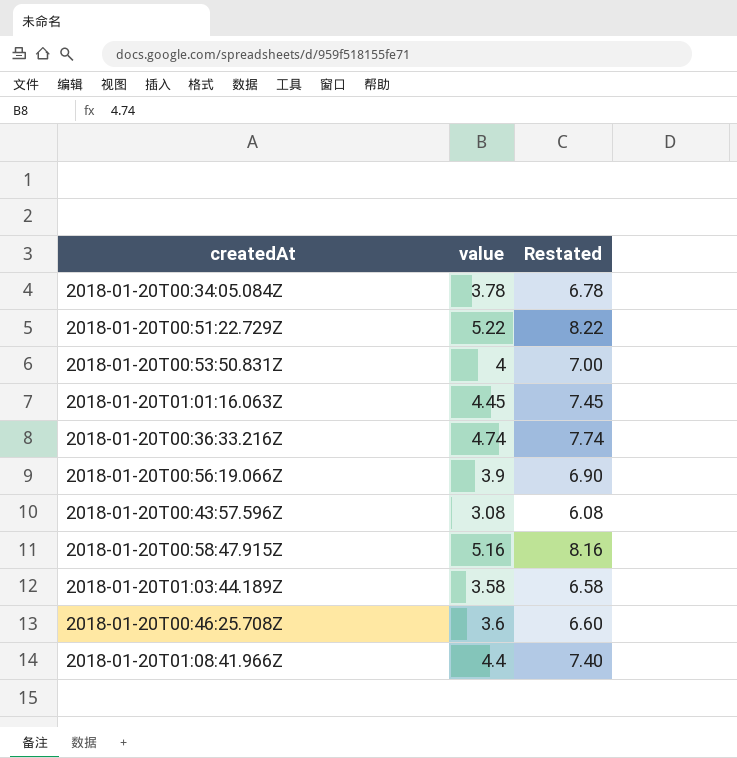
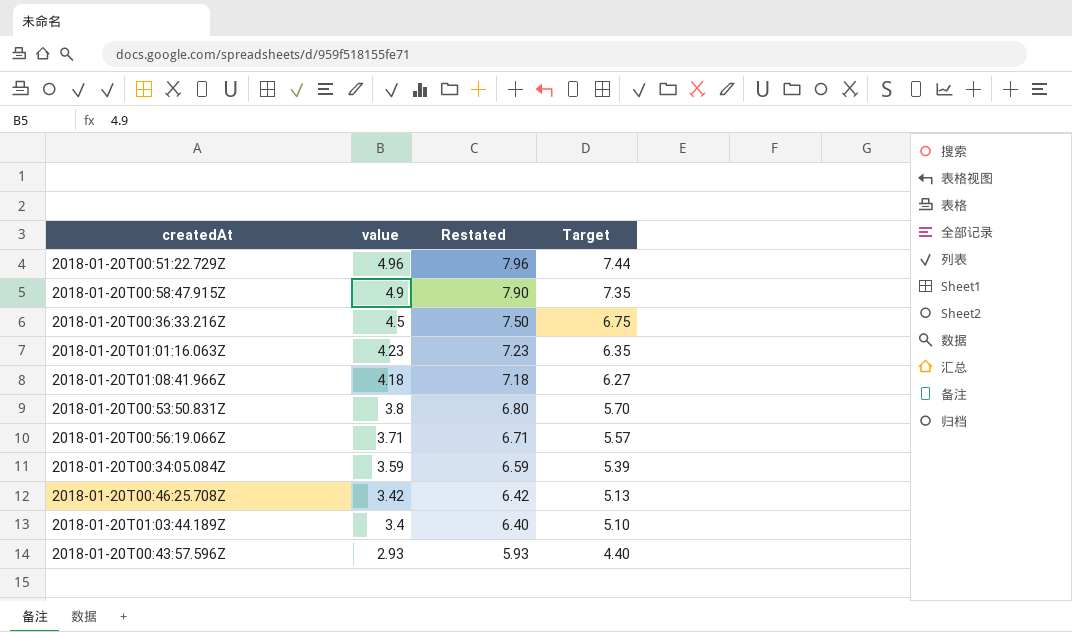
row order: none -> value descending
column Target | formula: none -> [value] * 1.5
2018-01-20T00:51:22.729Z | value: 5.22 -> 4.96
2018-01-20T00:51:22.729Z | Restated: 8.22 -> 7.96
2018-01-20T00:58:47.915Z | value: 5.16 -> 4.9
2018-01-20T00:58:47.915Z | Restated: 8.16 -> 7.90
2018-01-20T00:36:33.216Z | value: 4.74 -> 4.5
2018-01-20T00:36:33.216Z | Restated: 7.74 -> 7.50
2018-01-20T01:01:16.063Z | value: 4.45 -> 4.23
2018-01-20T01:01:16.063Z | Restated: 7.45 -> 7.23
2018-01-20T01:08:41.966Z | value: 4.4 -> 4.18
2018-01-20T01:08:41.966Z | Restated: 7.40 -> 7.18
2018-01-20T00:53:50.831Z | value: 4 -> 3.8
2018-01-20T00:53:50.831Z | Restated: 7.00 -> 6.80
2018-01-20T00:56:19.066Z | value: 3.9 -> 3.71
2018-01-20T00:56:19.066Z | Restated: 6.90 -> 6.71
2018-01-20T00:34:05.084Z | value: 3.78 -> 3.59
2018-01-20T00:34:05.084Z | Restated: 6.78 -> 6.59
2018-01-20T00:46:25.708Z | value: 3.6 -> 3.42
2018-01-20T00:46:25.708Z | Restated: 6.60 -> 6.42
2018-01-20T01:03:44.189Z | value: 3.58 -> 3.4
2018-01-20T01:03:44.189Z | Restated: 6.58 -> 6.40
2018-01-20T00:43:57.596Z | value: 3.08 -> 2.93
2018-01-20T00:43:57.596Z | Restated: 6.08 -> 5.93

